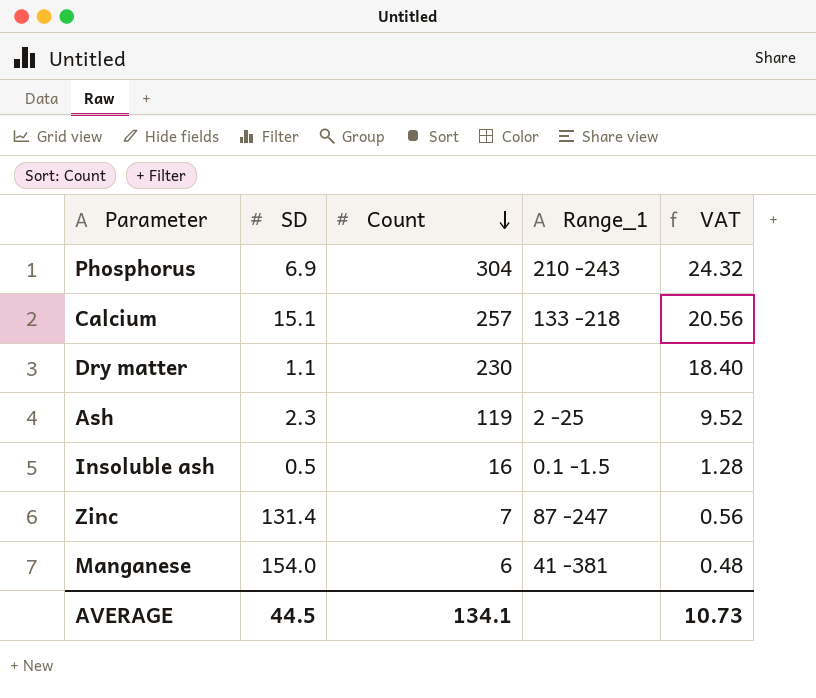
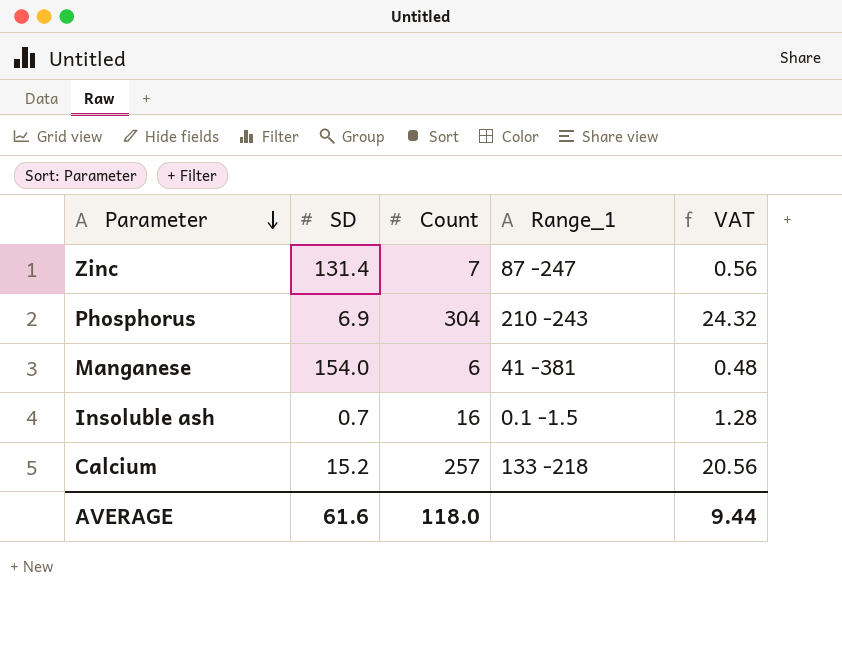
row order: Count descending -> Parameter descending
row Dry matter: 1.1 | 230 | none | 18.40 -> none
row Ash: 2.3 | 119 | 2 -25 | 9.52 -> none
Insoluble ash | SD: 0.5 -> 0.7
Calcium | SD: 15.1 -> 15.2
AVERAGE | SD: 44.5 -> 61.6
AVERAGE | Count: 134.1 -> 118.0
AVERAGE | VAT: 10.73 -> 9.44

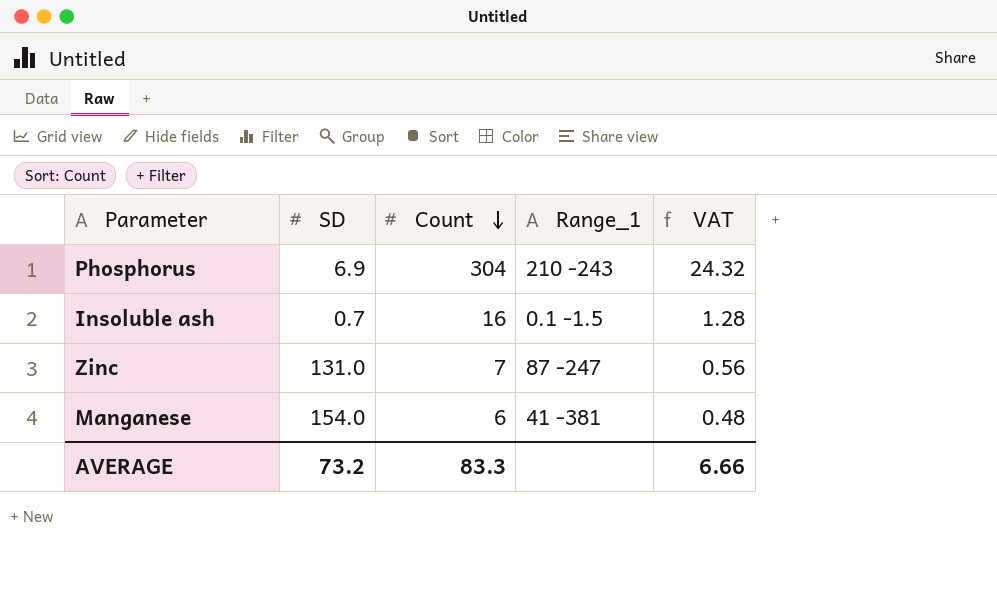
row order: Parameter descending -> Count descending
row Calcium: 15.2 | 257 | 133 -218 | 20.56 -> none
Zinc | SD: 131.4 -> 131.0
AVERAGE | SD: 61.6 -> 73.2
AVERAGE | Count: 118.0 -> 83.3
AVERAGE | VAT: 9.44 -> 6.66

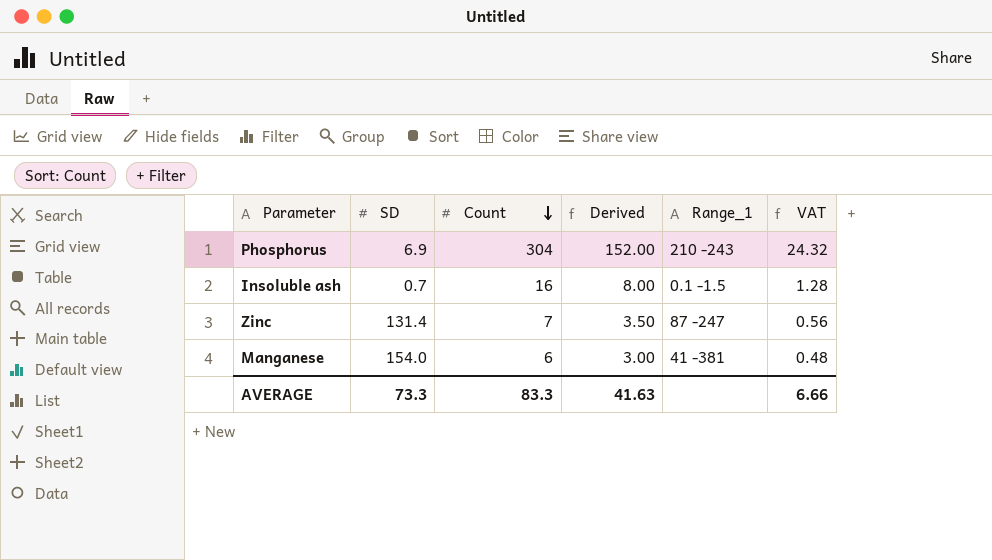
column Derived | formula: none -> [Count] * 0.5
Zinc | SD: 131.0 -> 131.4
AVERAGE | SD: 73.2 -> 73.3

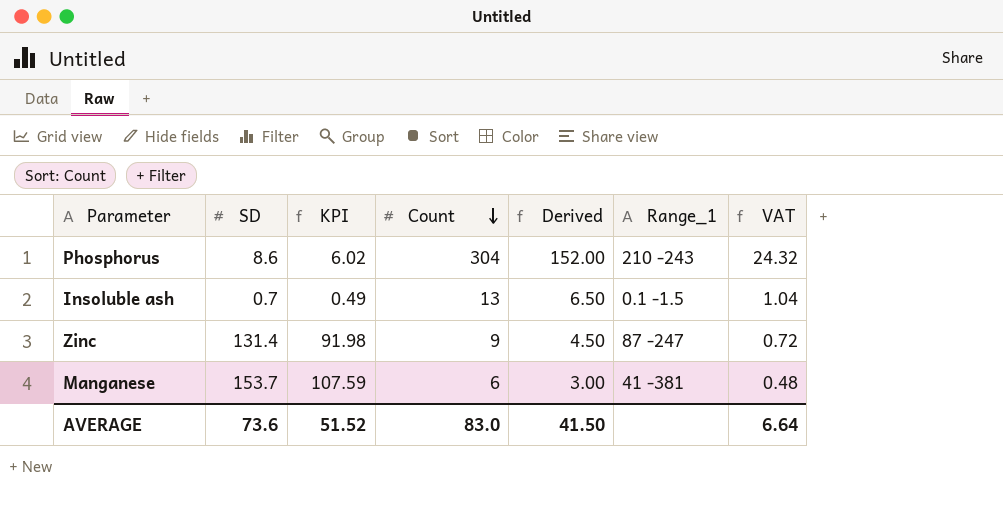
column KPI | formula: none -> [SD] * 0.7
Phosphorus | SD: 6.9 -> 8.6
Insoluble ash | Count: 16 -> 13
Insoluble ash | Derived: 8.00 -> 6.50
Insoluble ash | VAT: 1.28 -> 1.04
Zinc | Count: 7 -> 9
Zinc | Derived: 3.50 -> 4.50
Zinc | VAT: 0.56 -> 0.72
Manganese | SD: 154.0 -> 153.7
AVERAGE | SD: 73.3 -> 73.6
AVERAGE | Count: 83.3 -> 83.0
AVERAGE | Derived: 41.63 -> 41.50
AVERAGE | VAT: 6.66 -> 6.64

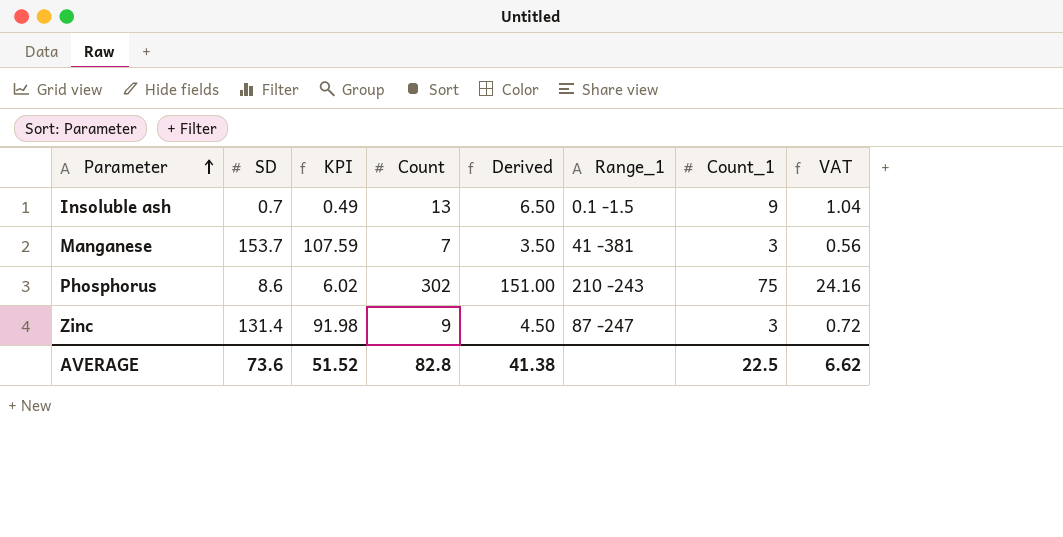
row order: Count descending -> Parameter ascending
column Count_1 | position: none -> 7
Manganese | Count: 6 -> 7
Manganese | Derived: 3.00 -> 3.50
Manganese | VAT: 0.48 -> 0.56
Phosphorus | Count: 304 -> 302
Phosphorus | Derived: 152.00 -> 151.00
Phosphorus | VAT: 24.32 -> 24.16
AVERAGE | Count: 83.0 -> 82.8
AVERAGE | Derived: 41.50 -> 41.38
AVERAGE | VAT: 6.64 -> 6.62

